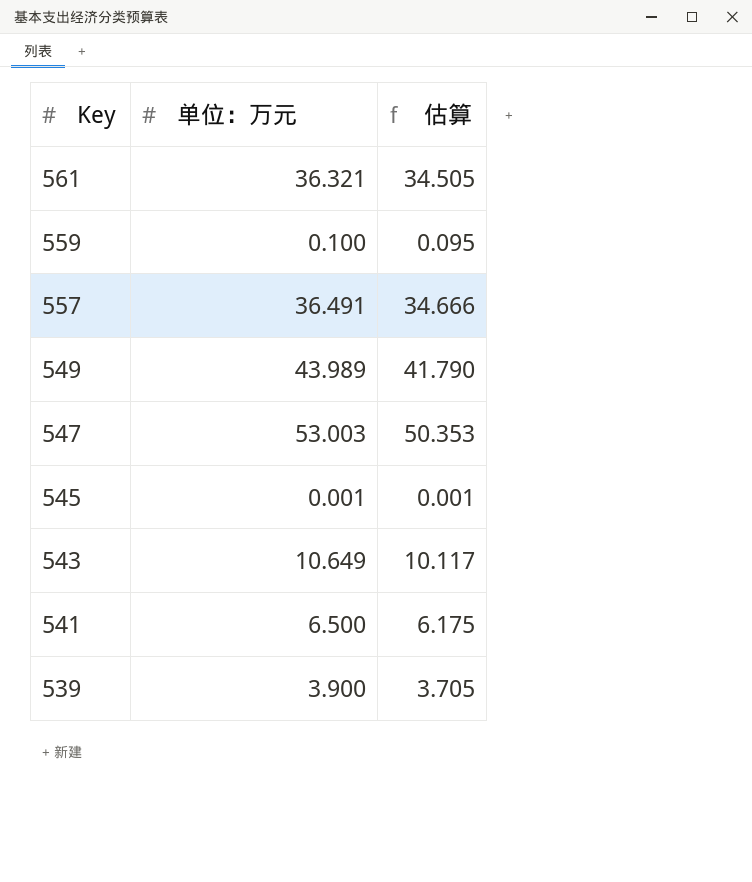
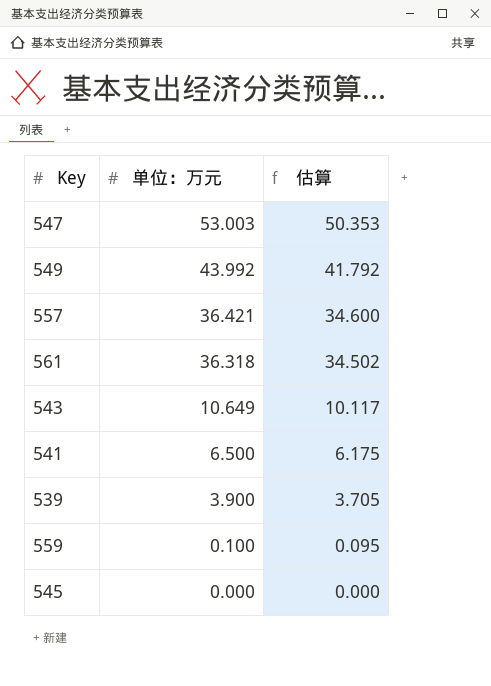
row order: Key descending -> 单位：万元 descending
549 | 单位：万元: 43.989 -> 43.992
549 | 估算: 41.790 -> 41.792
557 | 单位：万元: 36.491 -> 36.421
557 | 估算: 34.666 -> 34.600
561 | 单位：万元: 36.321 -> 36.318
561 | 估算: 34.505 -> 34.502
545 | 单位：万元: 0.001 -> 0.000
545 | 估算: 0.001 -> 0.000

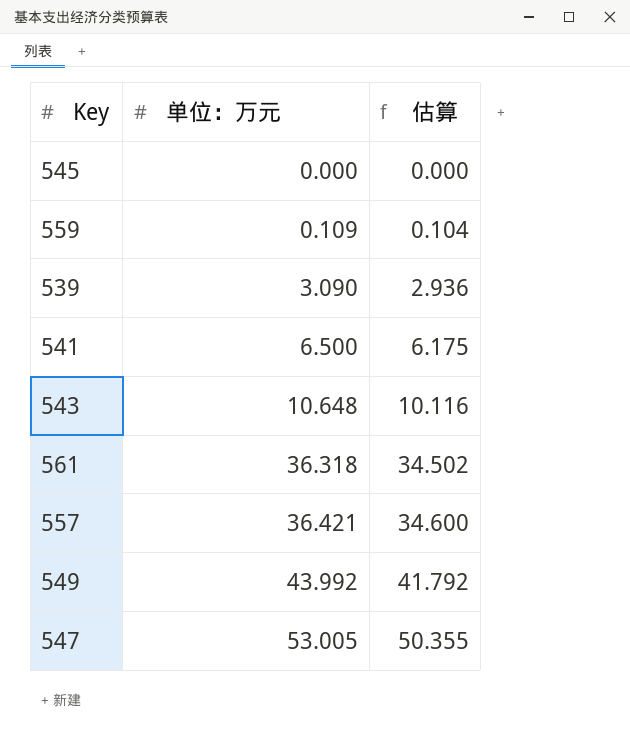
row order: 单位：万元 descending -> 单位：万元 ascending
559 | 单位：万元: 0.100 -> 0.109
559 | 估算: 0.095 -> 0.104
539 | 单位：万元: 3.900 -> 3.090
539 | 估算: 3.705 -> 2.936
543 | 单位：万元: 10.649 -> 10.648
543 | 估算: 10.117 -> 10.116
547 | 单位：万元: 53.003 -> 53.005
547 | 估算: 50.353 -> 50.355

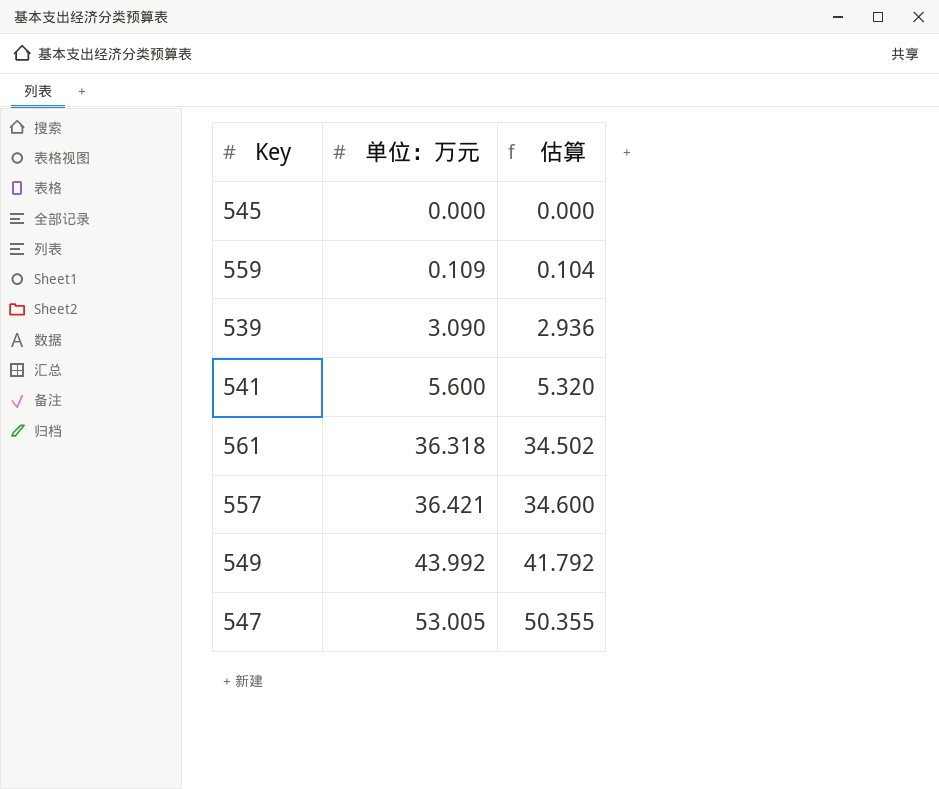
row 543: 10.648 | 10.116 -> none
541 | 单位：万元: 6.500 -> 5.600
541 | 估算: 6.175 -> 5.320

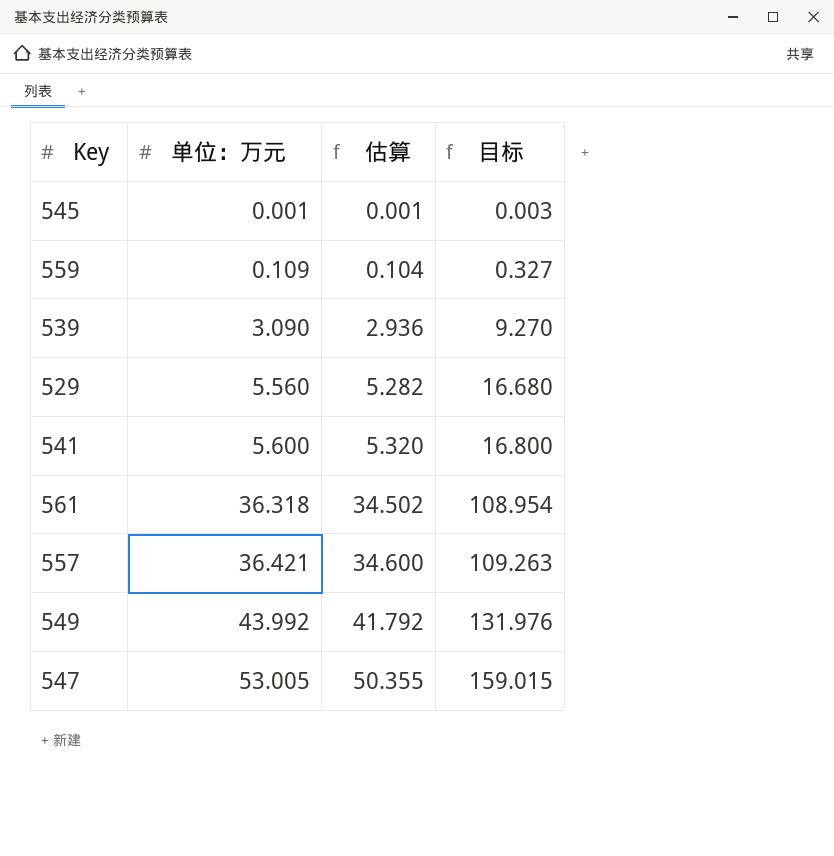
column 目标 | formula: none -> [单位：万元] * 3
545 | 单位：万元: 0.000 -> 0.001
545 | 估算: 0.000 -> 0.001
row 529: none -> 5.560 | 5.282 | 16.680

